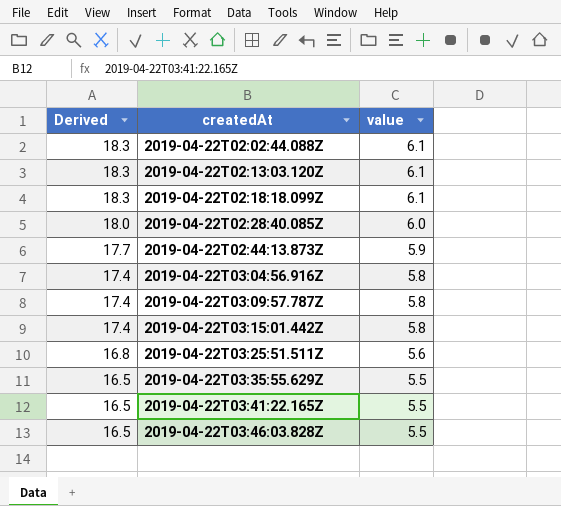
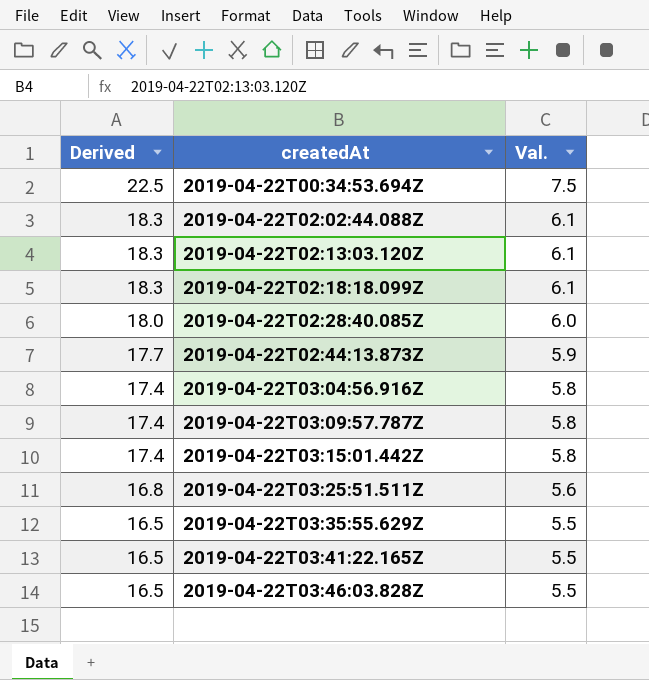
column name: value -> Val.
row 2019-04-22T00:34:53.694Z: none -> 22.5 | 7.5

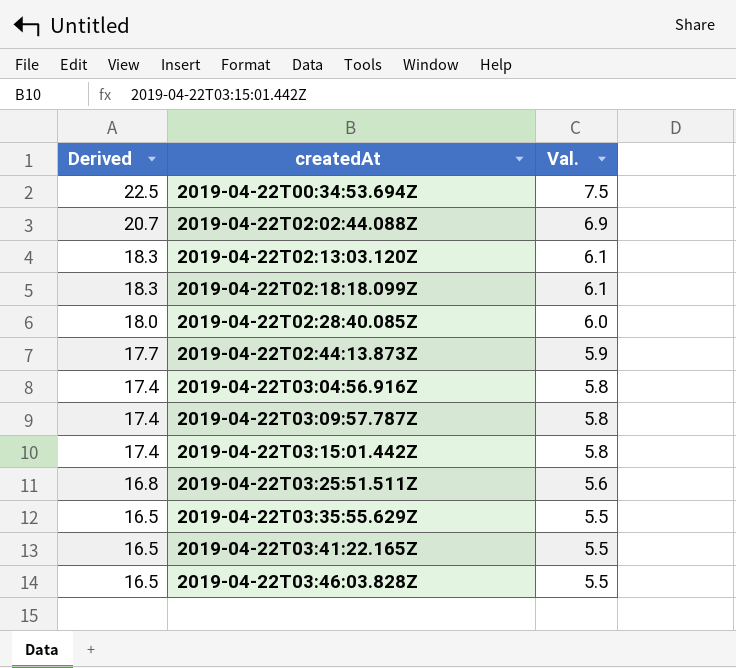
2019-04-22T02:02:44.088Z | Derived: 18.3 -> 20.7
2019-04-22T02:02:44.088Z | Val.: 6.1 -> 6.9

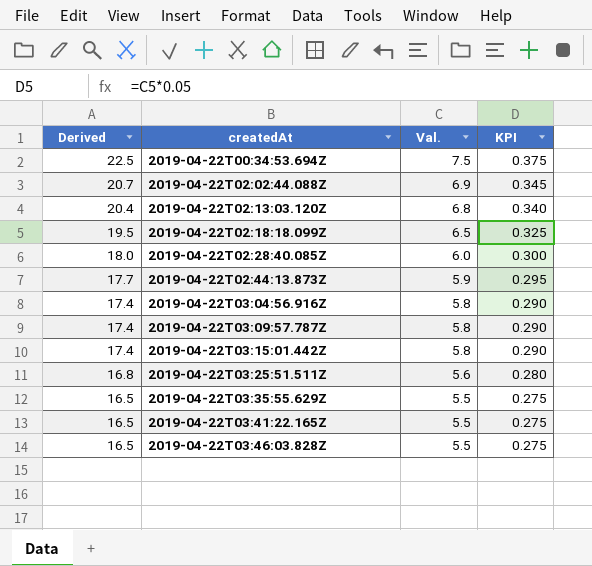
column KPI | formula: none -> [Val.] * 0.05
2019-04-22T02:13:03.120Z | Derived: 18.3 -> 20.4
2019-04-22T02:13:03.120Z | Val.: 6.1 -> 6.8
2019-04-22T02:18:18.099Z | Derived: 18.3 -> 19.5
2019-04-22T02:18:18.099Z | Val.: 6.1 -> 6.5

